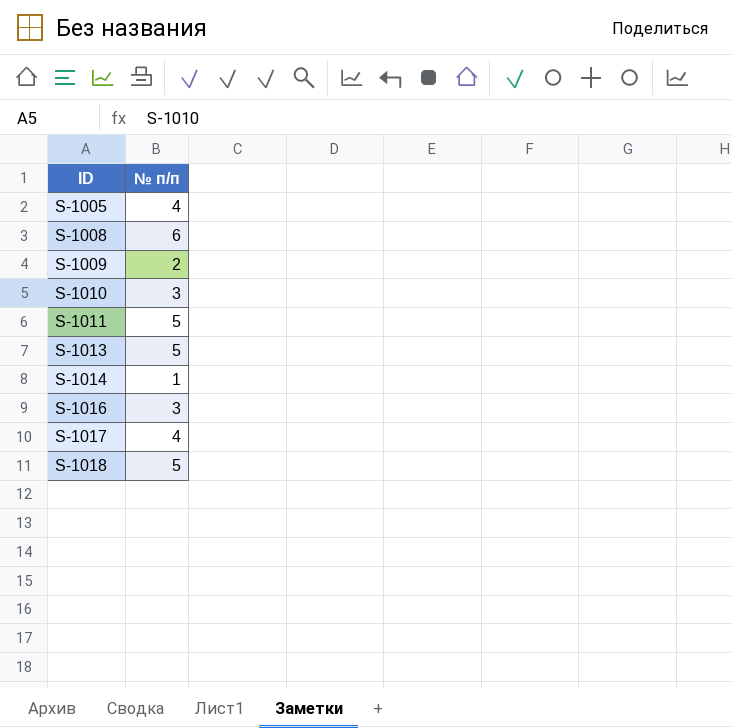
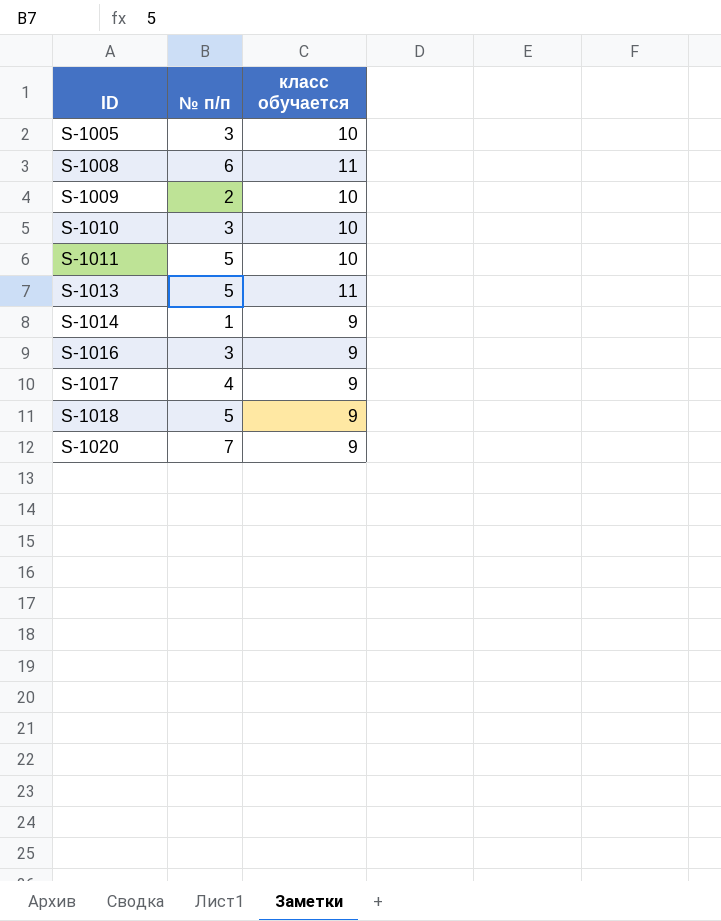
column класс обучается | position: none -> 3
S-1005 | № п/п: 4 -> 3
row S-1020: none -> 7 | 9

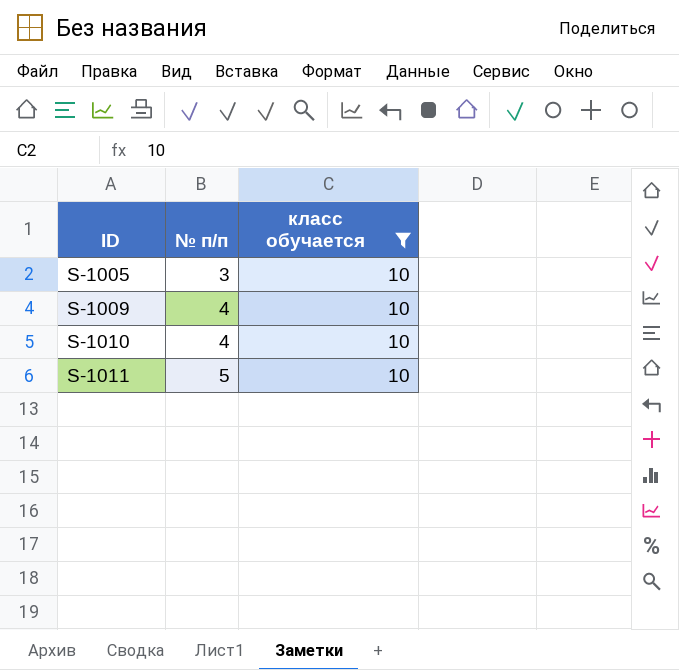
filter: none -> класс обучается = 10
S-1009 | № п/п: 2 -> 4
S-1010 | № п/п: 3 -> 4

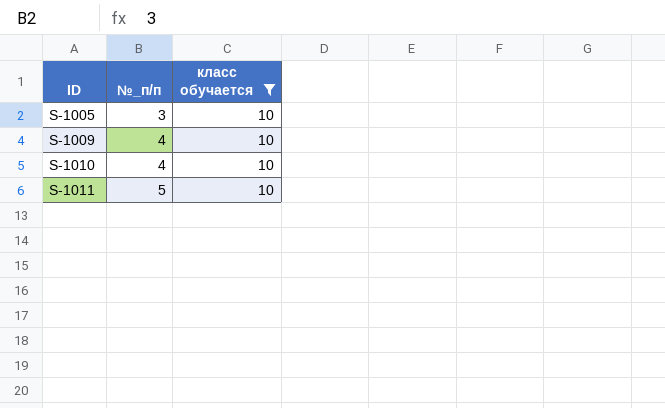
column name: № п/п -> №_п/п

